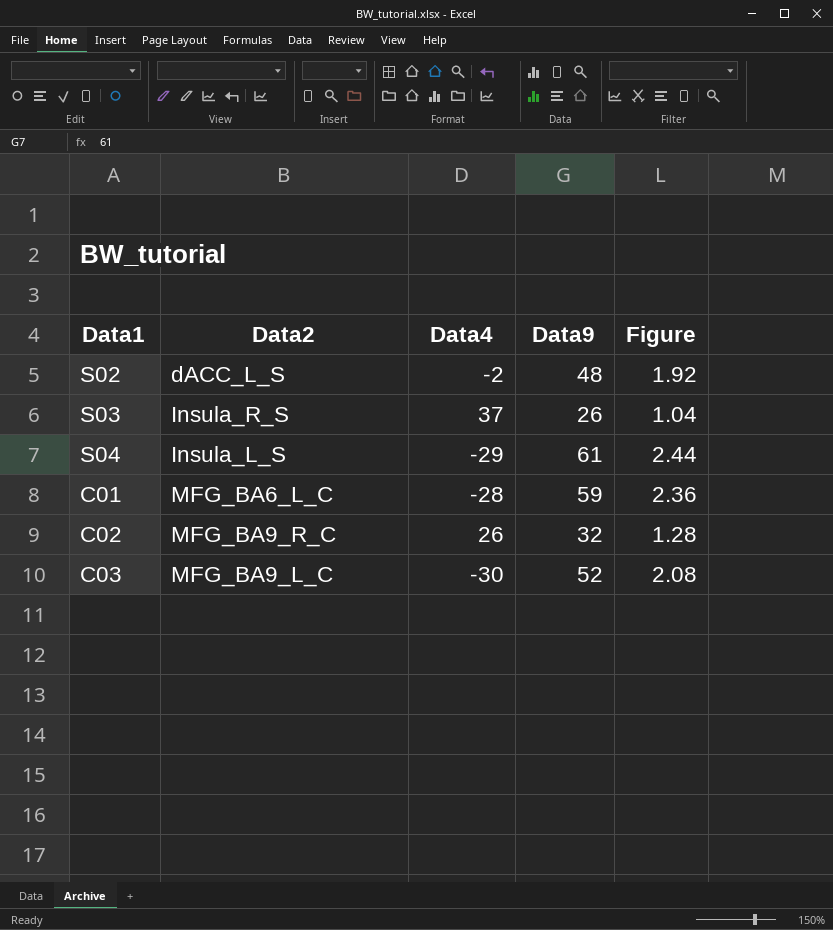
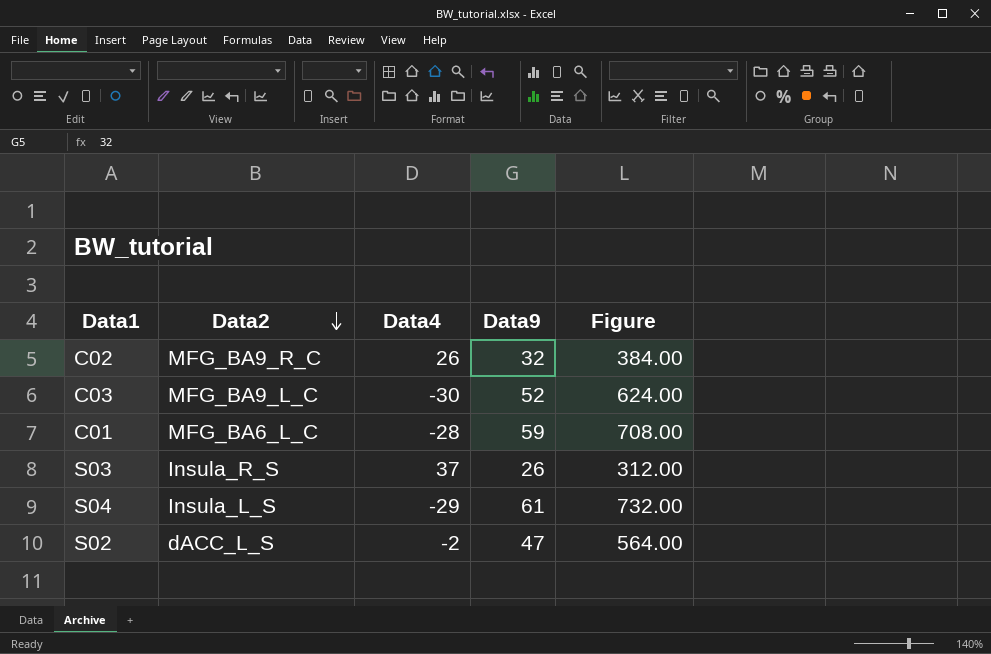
row order: none -> Data2 descending
column Figure | formula: [Data9] * 0.04 -> [Data9] * 12
S02 | Data9: 48 -> 47

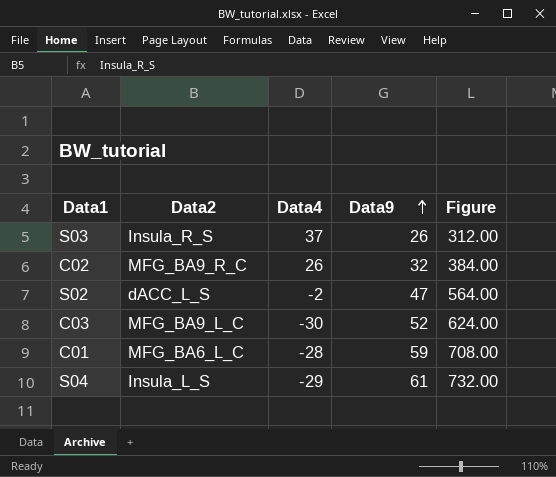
row order: Data2 descending -> Data9 ascending

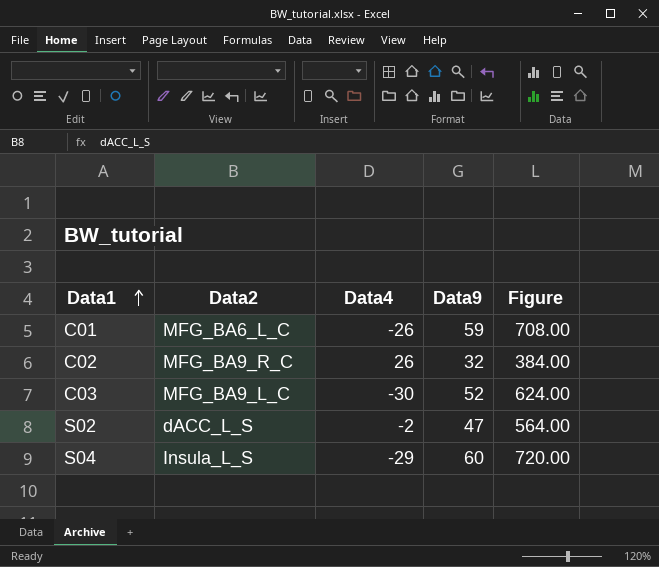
row order: Data9 ascending -> Data1 ascending
row S03: Insula_R_S | 37 | 26 | 312.00 -> none
C01 | Data4: -28 -> -26
S04 | Data9: 61 -> 60
S04 | Figure: 732.00 -> 720.00

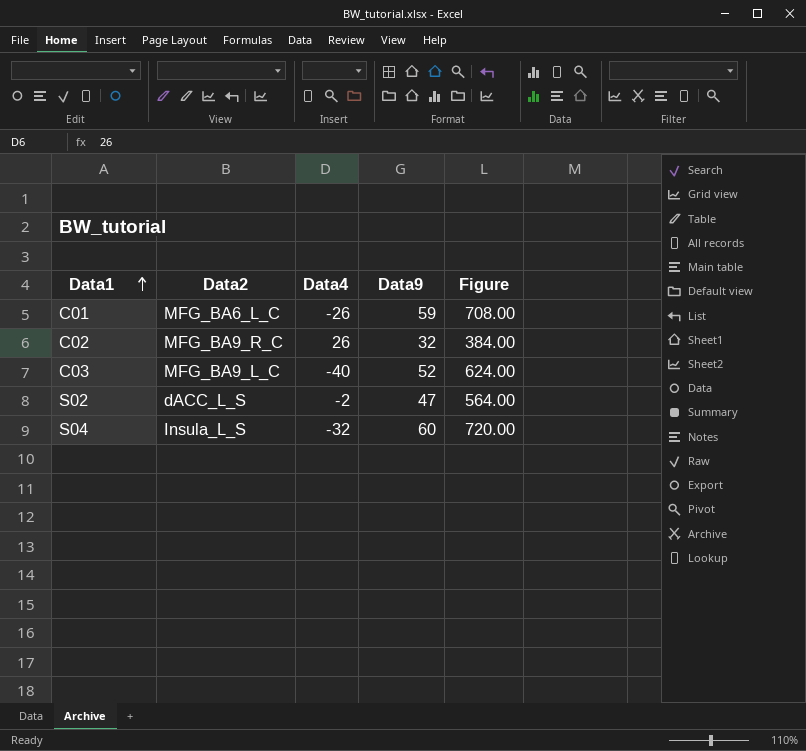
C03 | Data4: -30 -> -40
S04 | Data4: -29 -> -32

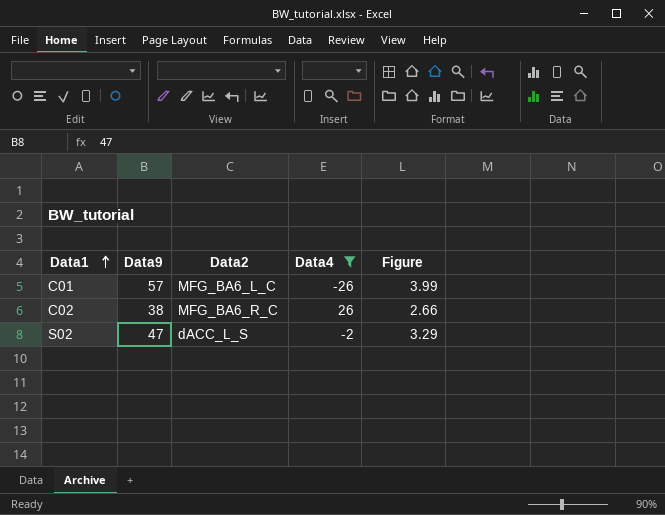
filter: none -> Data4 >= -26
column Data9 | position: 4 -> 2
column Figure | formula: [Data9] * 12 -> [Data9] * 0.07
C01 | Data9: 59 -> 57
C02 | Data9: 32 -> 38
C02 | Data2: MFG_BA9_R_C -> MFG_BA6_R_C

